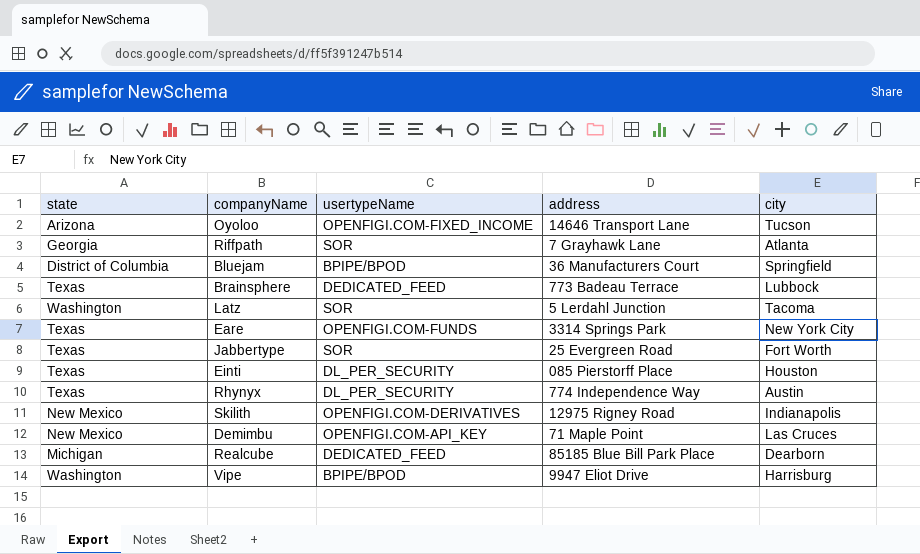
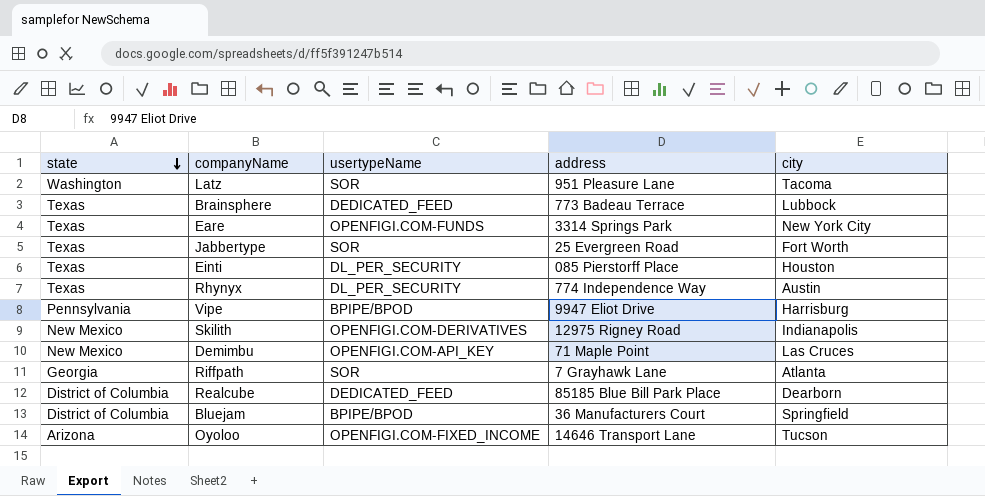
row order: none -> state descending
Latz | address: 5 Lerdahl Junction -> 951 Pleasure Lane
Vipe | state: Washington -> Pennsylvania
Realcube | state: Michigan -> District of Columbia

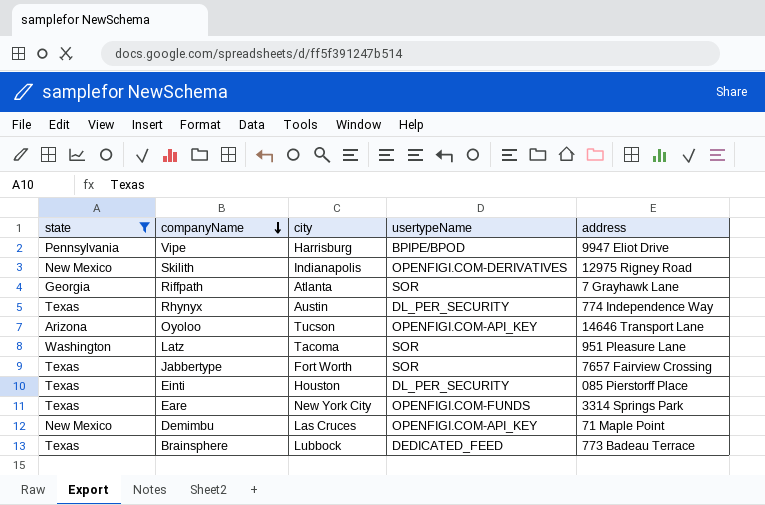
filter: none -> state != District of Columbia
row order: state descending -> companyName descending
column city | position: 5 -> 3
Oyoloo | usertypeName: OPENFIGI.COM-FIXED_INCOME -> OPENFIGI.COM-API_KEY
Jabbertype | address: 25 Evergreen Road -> 7657 Fairview Crossing

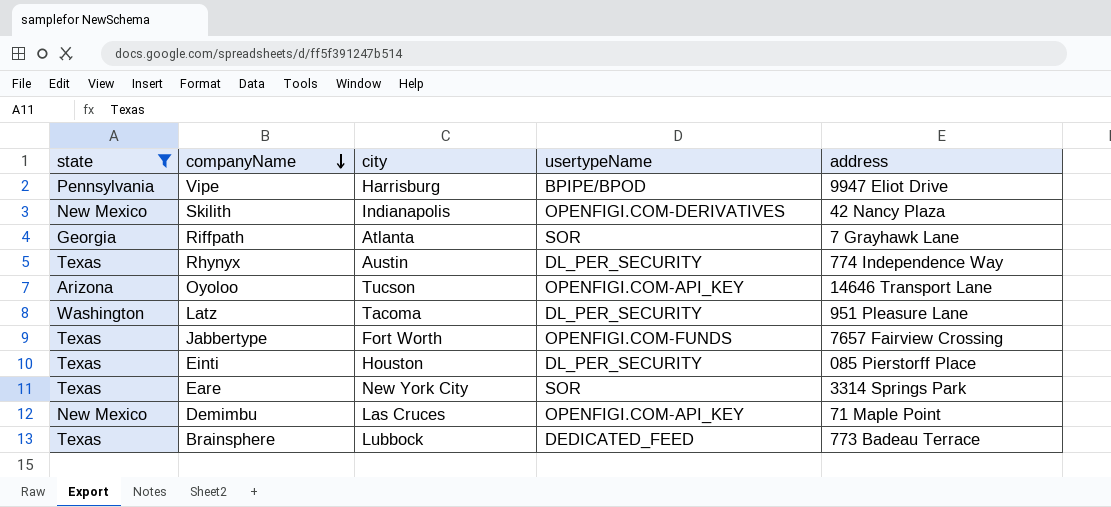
Skilith | address: 12975 Rigney Road -> 42 Nancy Plaza
Latz | usertypeName: SOR -> DL_PER_SECURITY
Jabbertype | usertypeName: SOR -> OPENFIGI.COM-FUNDS
Eare | usertypeName: OPENFIGI.COM-FUNDS -> SOR

